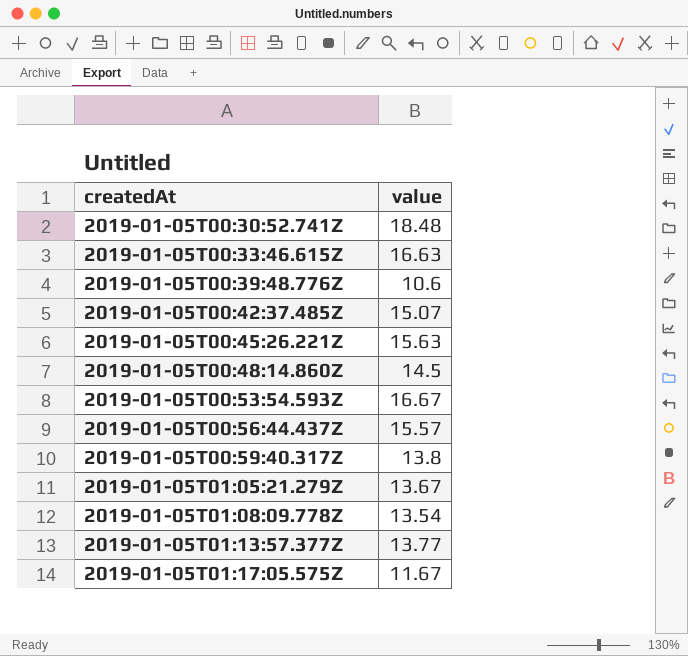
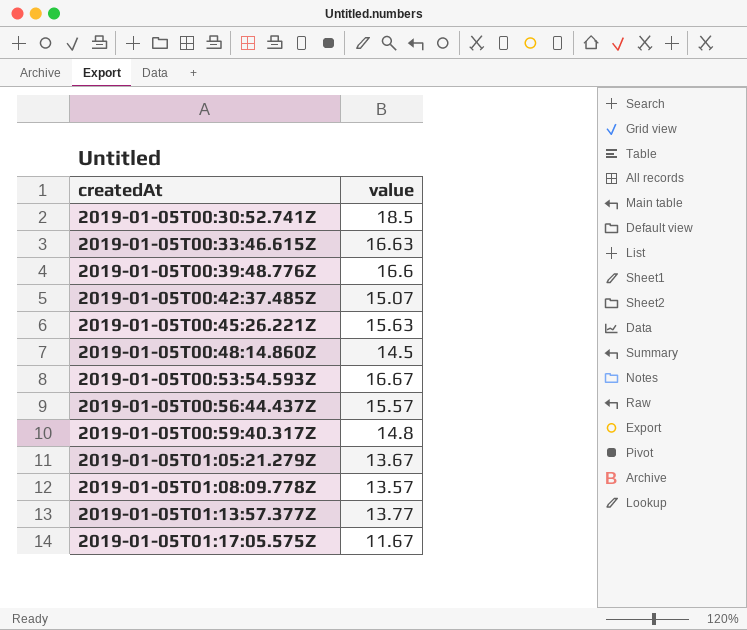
2019-01-05T00:30:52.741Z | value: 18.48 -> 18.5
2019-01-05T00:39:48.776Z | value: 10.6 -> 16.6
2019-01-05T00:59:40.317Z | value: 13.8 -> 14.8
2019-01-05T01:08:09.778Z | value: 13.54 -> 13.57

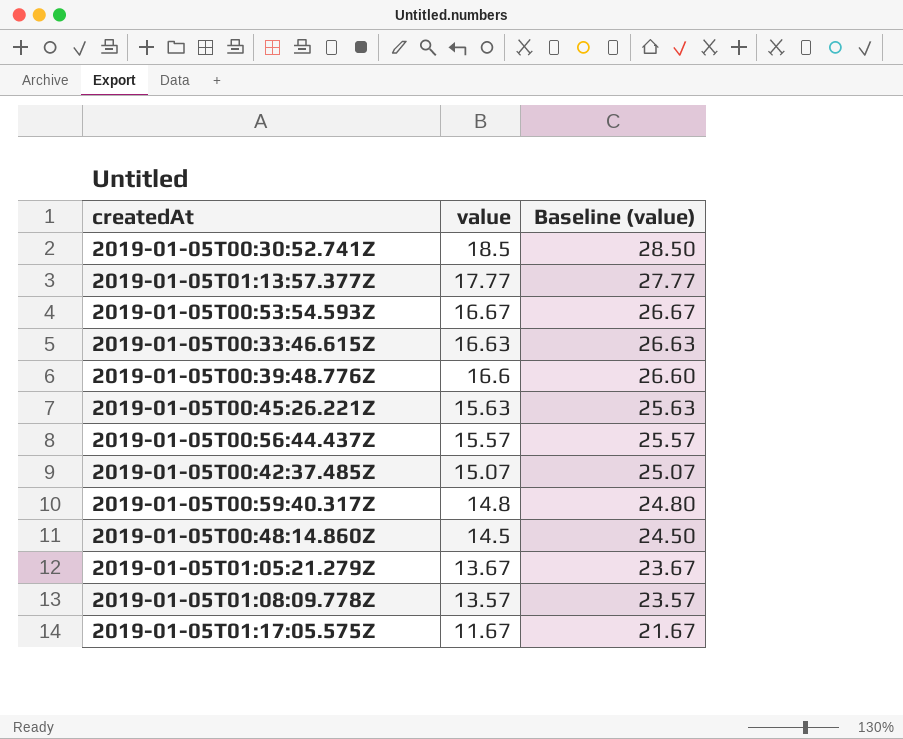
row order: createdAt ascending -> value descending
column Baseline (value) | formula: none -> [value] + 10
2019-01-05T01:13:57.377Z | value: 13.77 -> 17.77

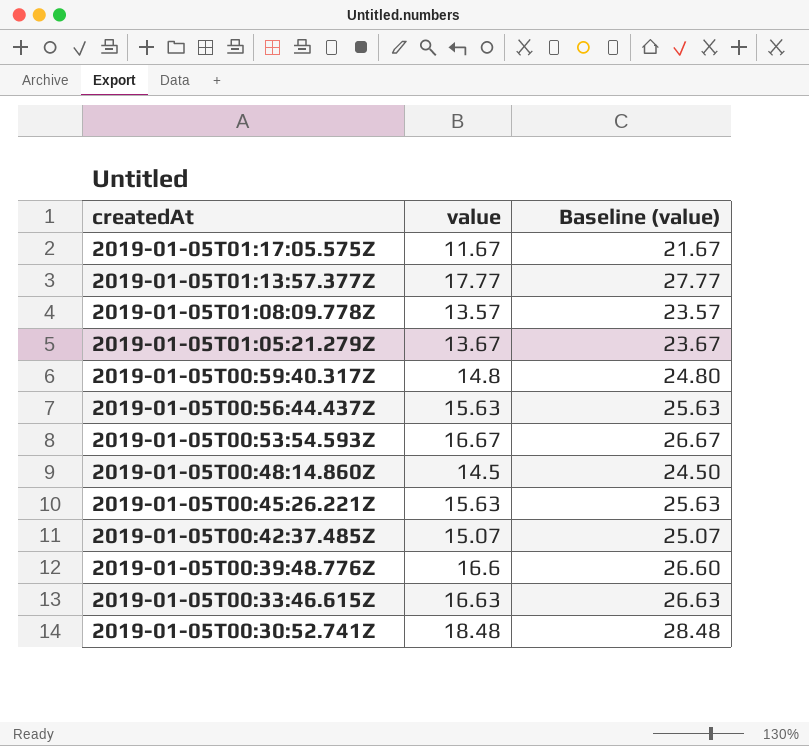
row order: value descending -> createdAt descending
2019-01-05T00:56:44.437Z | value: 15.57 -> 15.63
2019-01-05T00:56:44.437Z | Baseline (value): 25.57 -> 25.63
2019-01-05T00:30:52.741Z | value: 18.5 -> 18.48
2019-01-05T00:30:52.741Z | Baseline (value): 28.50 -> 28.48

